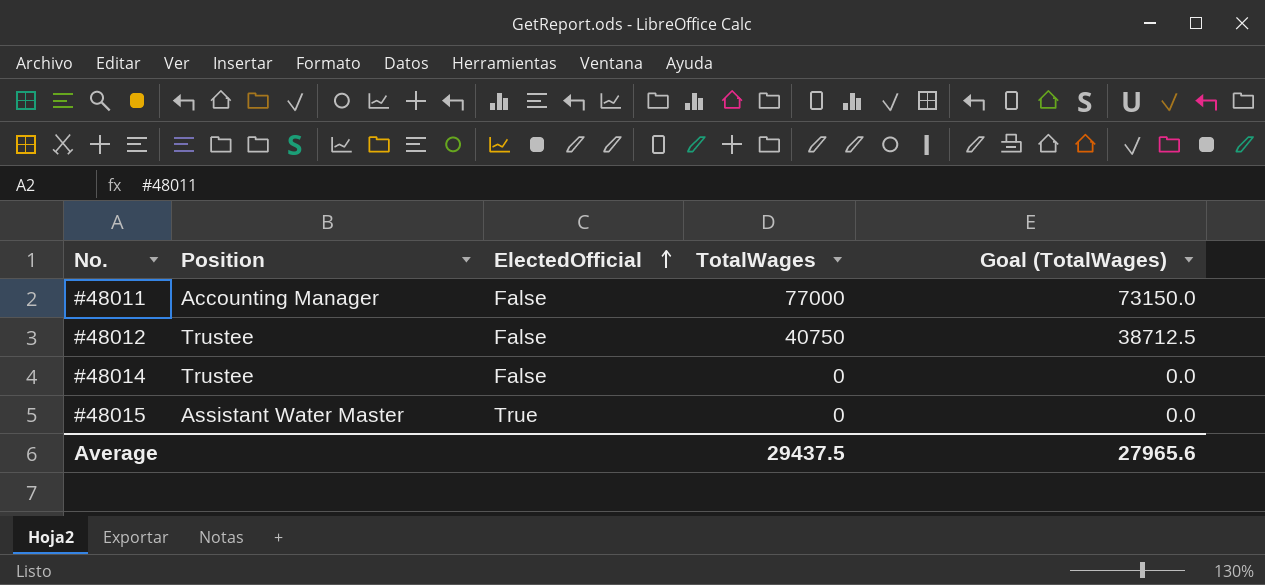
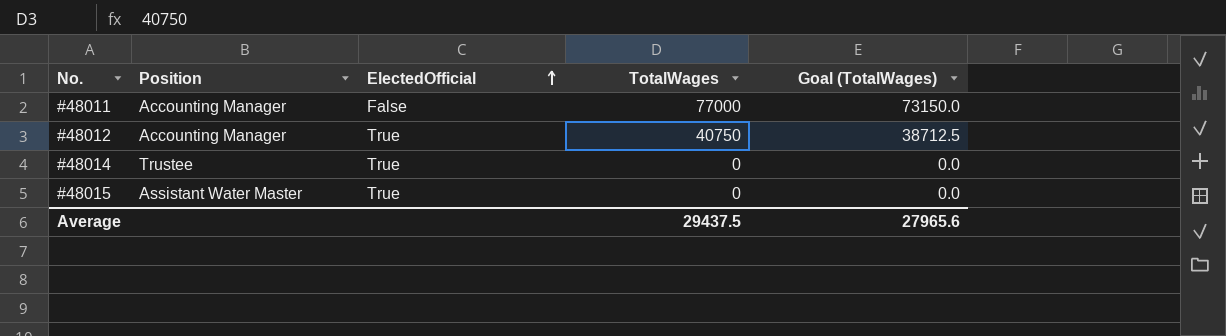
#48012 | Position: Trustee -> Accounting Manager
#48012 | ElectedOfficial: False -> True
#48014 | ElectedOfficial: False -> True

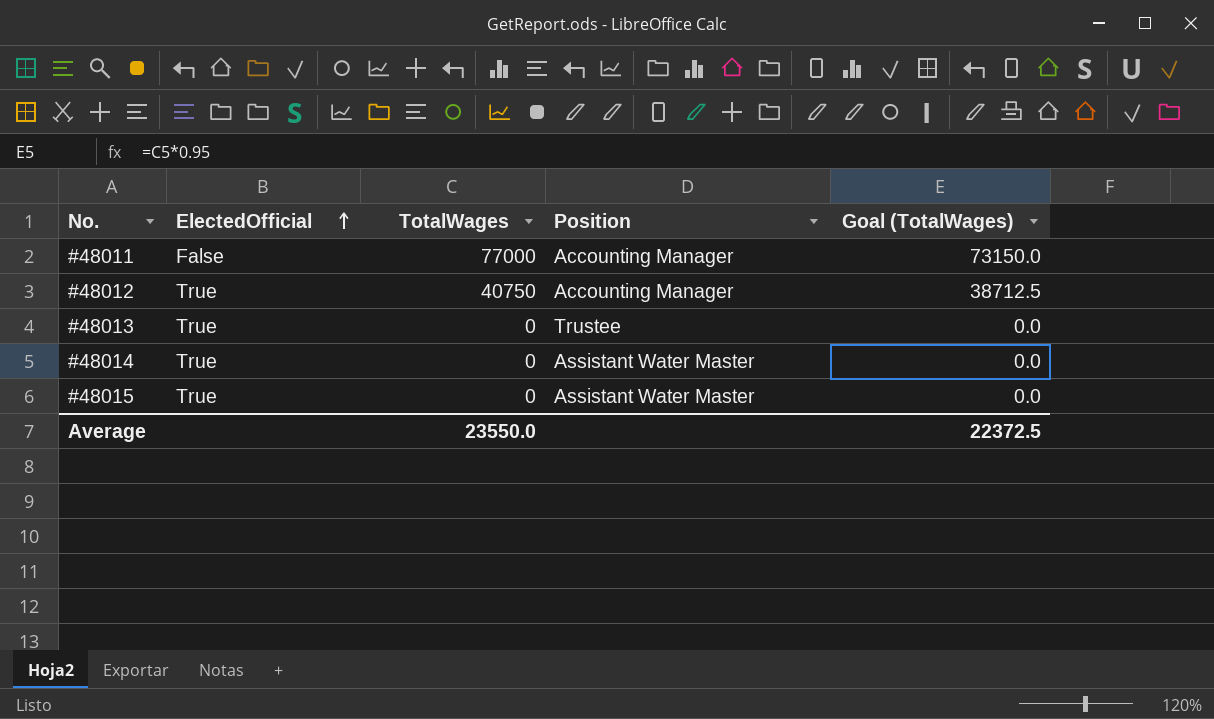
column Position | position: 2 -> 4
row #48013: none -> True | 0 | Trustee | 0.0
#48014 | Position: Trustee -> Assistant Water Master
Average | TotalWages: 29437.5 -> 23550.0
Average | Goal (TotalWages): 27965.6 -> 22372.5

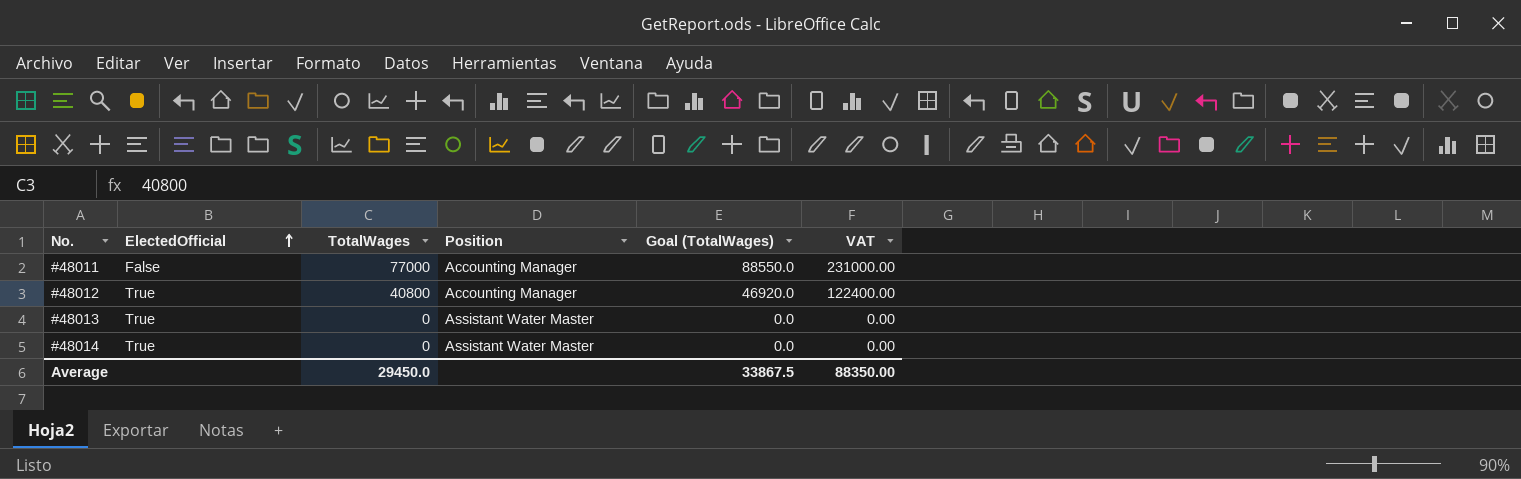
column Goal (TotalWages) | formula: [TotalWages] * 0.95 -> [TotalWages] * 1.15
column VAT | formula: none -> [TotalWages] * 3
row #48015: True | 0 | Assistant Water Master | 0.0 -> none
#48012 | TotalWages: 40750 -> 40800
#48013 | Position: Trustee -> Assistant Water Master
Average | TotalWages: 23550.0 -> 29450.0
Average | Goal (TotalWages): 22372.5 -> 33867.5

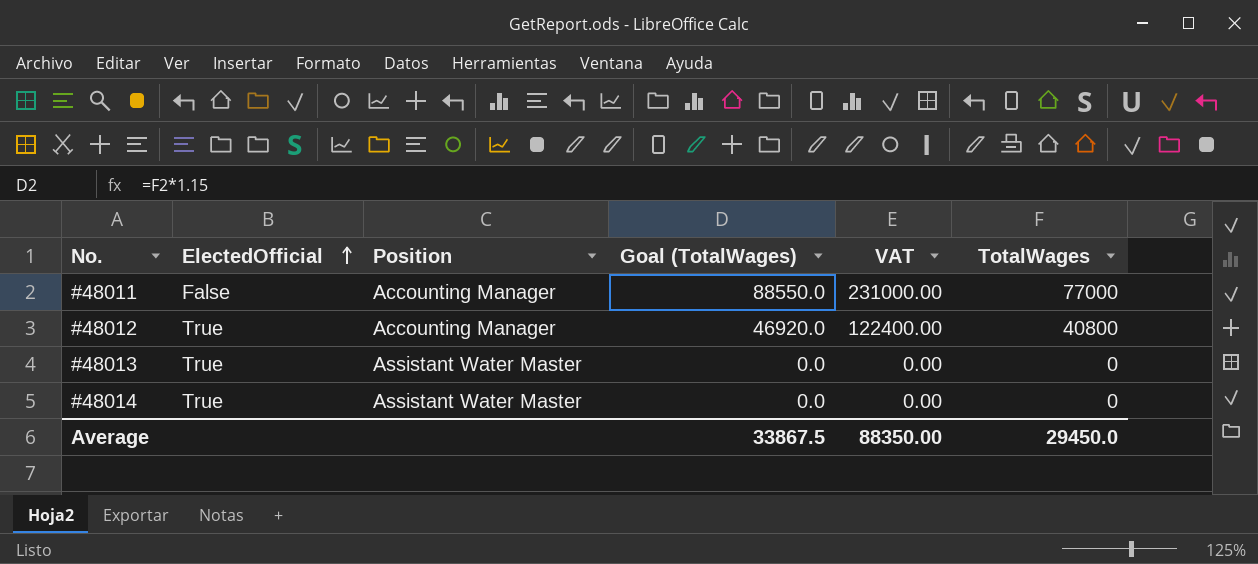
column TotalWages | position: 3 -> 6

